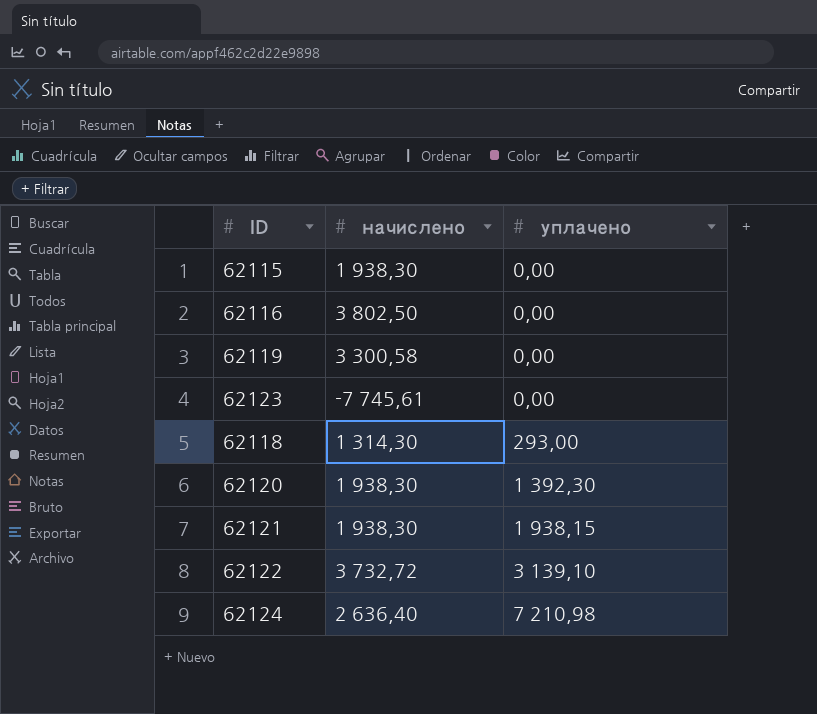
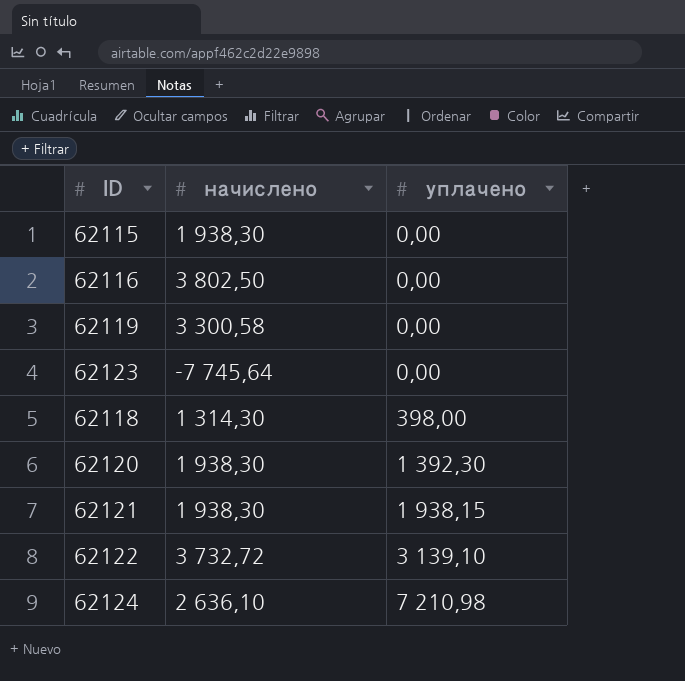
62123 | начислено: -7 745,61 -> -7 745,64
62118 | уплачено: 293,00 -> 398,00
62124 | начислено: 2 636,40 -> 2 636,10

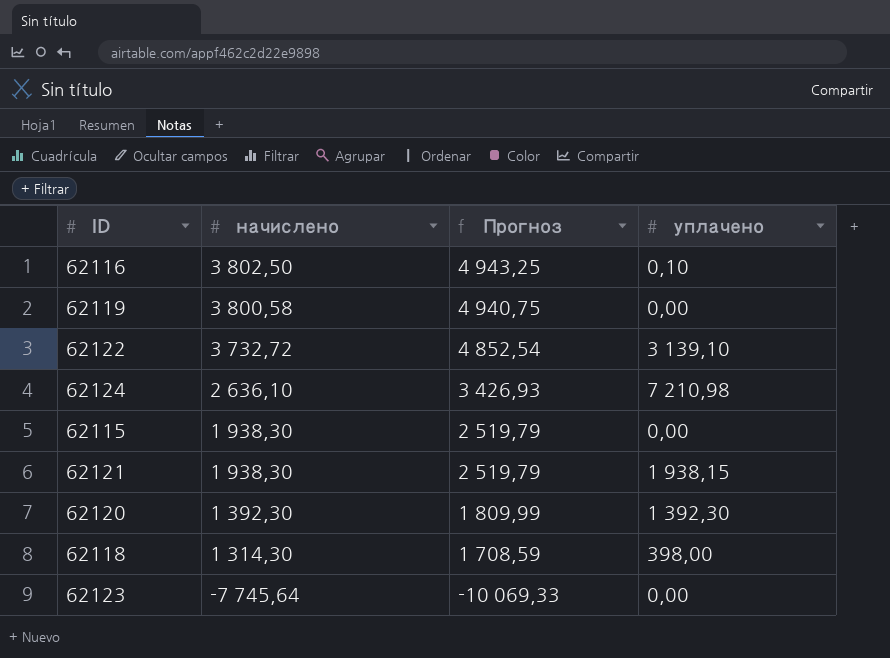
row order: уплачено ascending -> начислено descending
column Прогноз | formula: none -> [начислено] * 1,3
62116 | уплачено: 0,00 -> 0,10
62119 | начислено: 3 300,58 -> 3 800,58
62120 | начислено: 1 938,30 -> 1 392,30

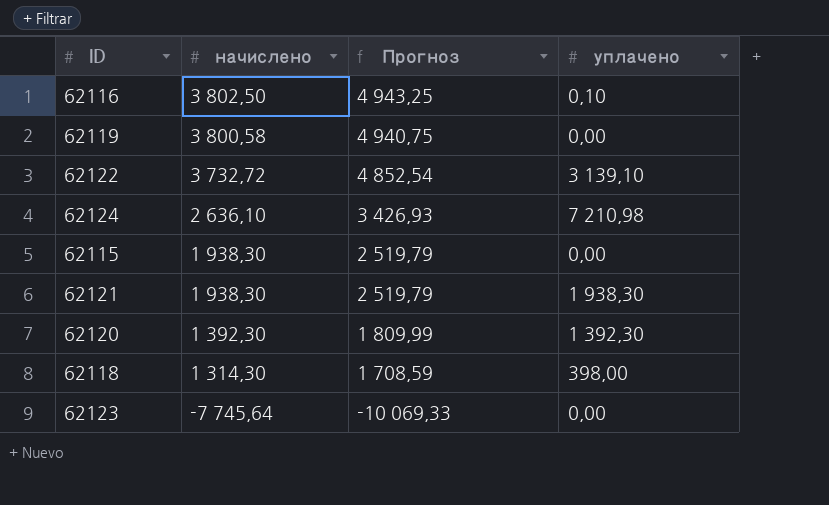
62121 | уплачено: 1 938,15 -> 1 938,30

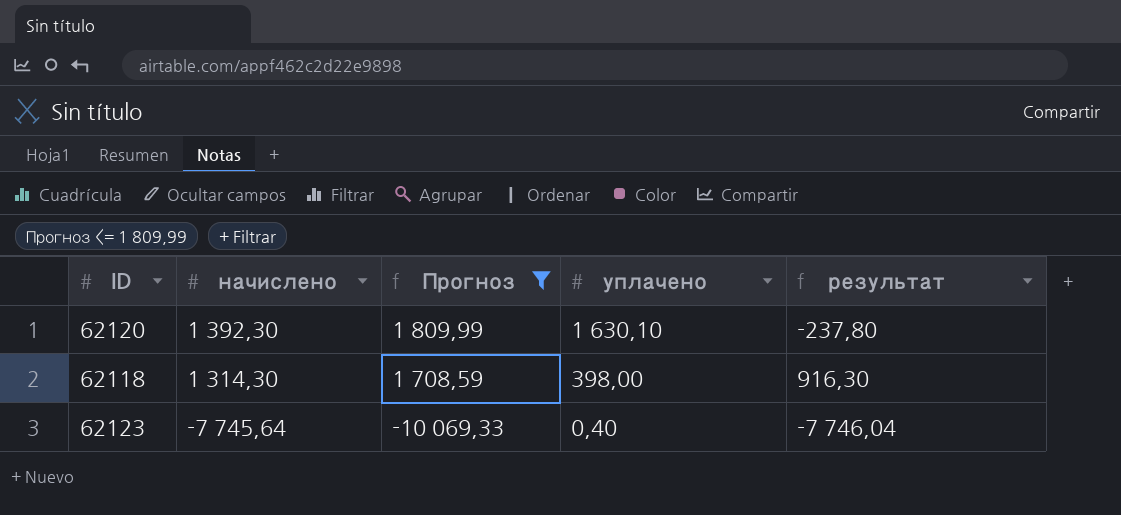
filter: none -> Прогноз <= 1 809,99
column результат | formula: none -> [начислено] - [уплачено]
62120 | уплачено: 1 392,30 -> 1 630,10
62123 | уплачено: 0,00 -> 0,40

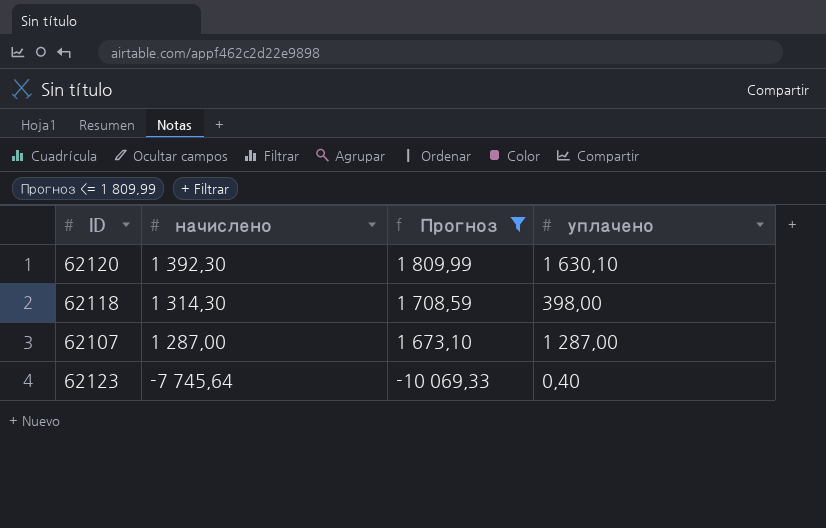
column результат | formula: [начислено] - [уплачено] -> none
row 62107: none -> 1 287,00 | 1 673,10 | 1 287,00

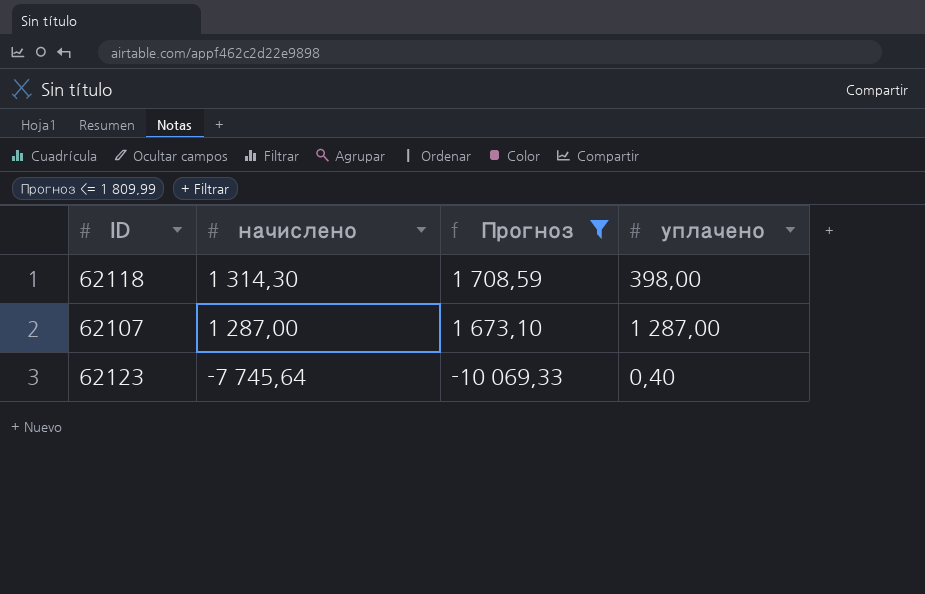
row 62120: 1 392,30 | 1 809,99 | 1 630,10 -> none

